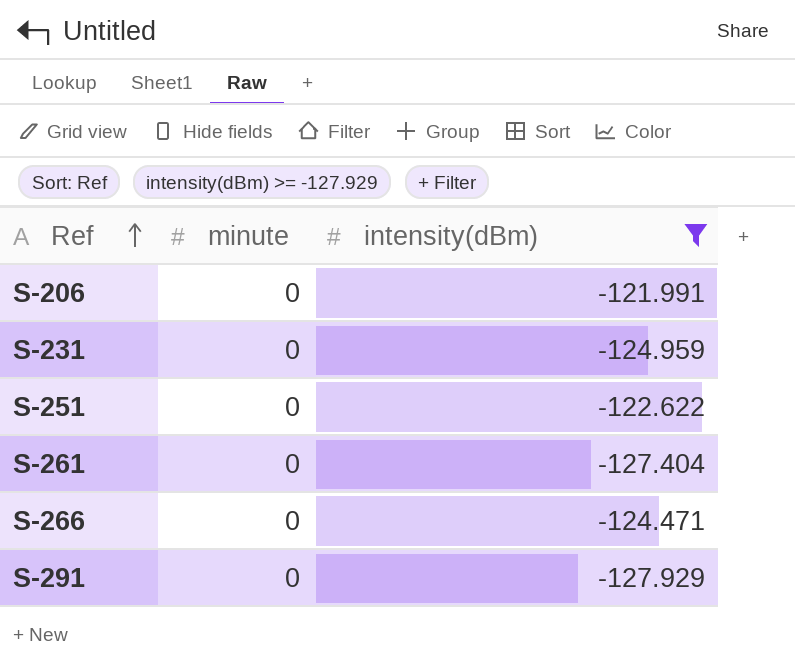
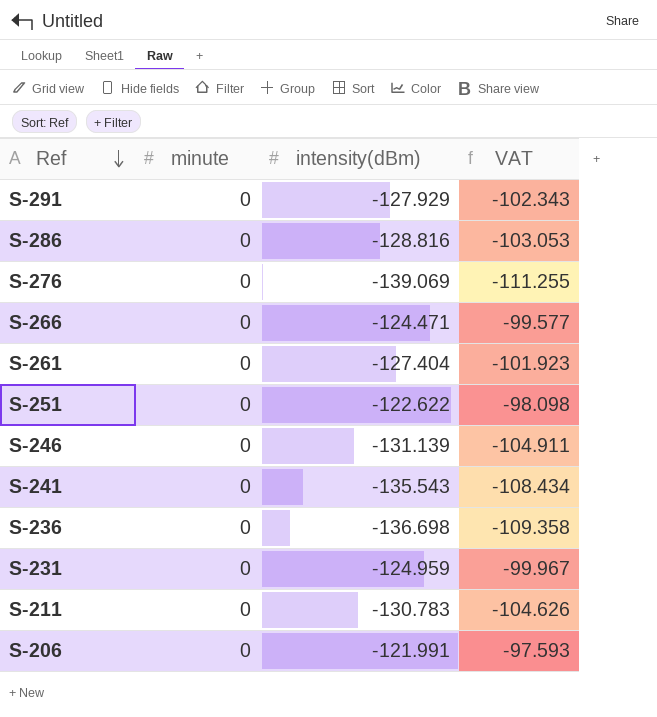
filter: intensity(dBm) >= -127.929 -> none
row order: Ref ascending -> Ref descending
column VAT | formula: none -> [intensity(dBm)] * 0.8

